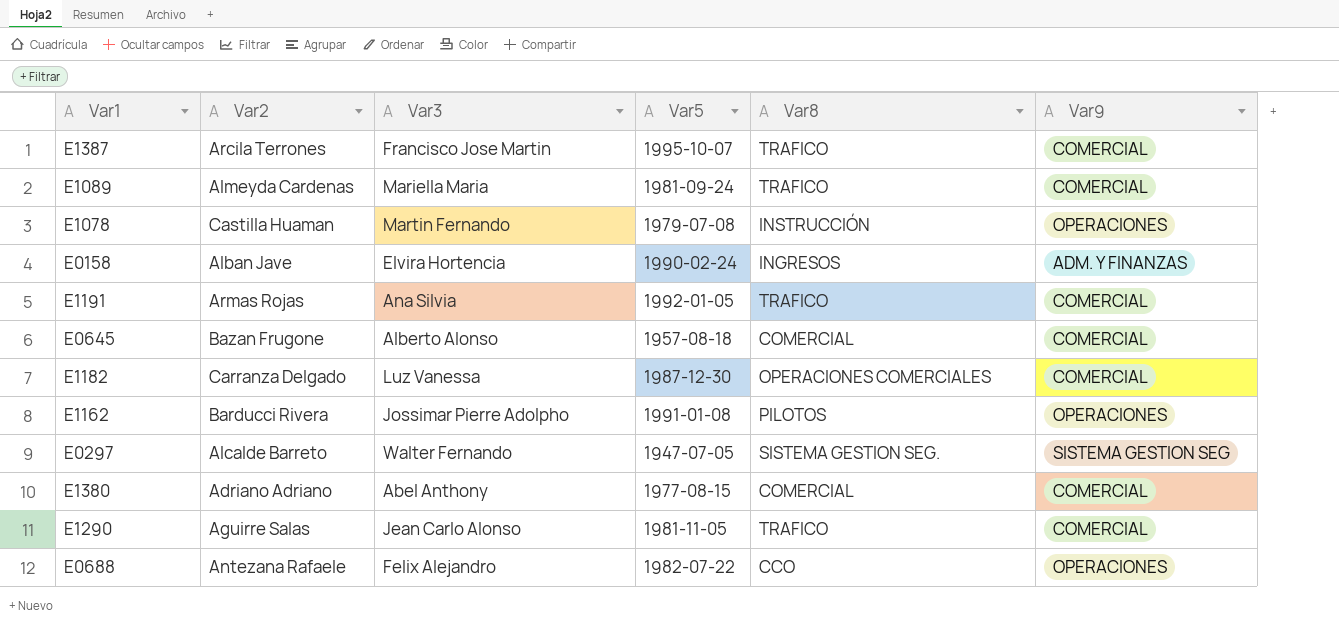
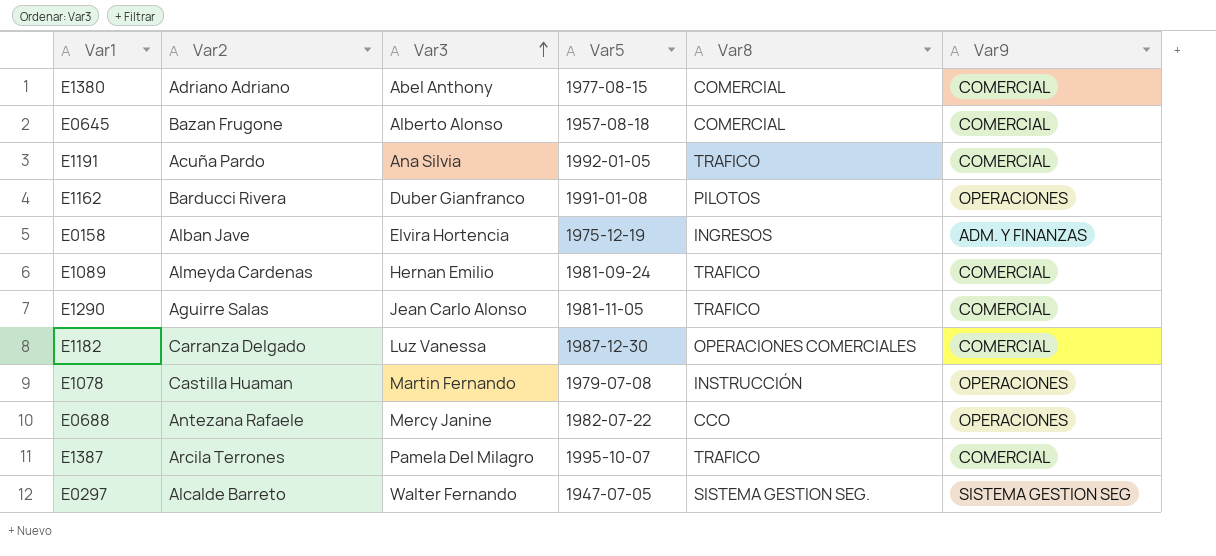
row order: none -> Var3 ascending
E1191 | Var2: Armas Rojas -> Acuña Pardo
E1162 | Var3: Jossimar Pierre Adolpho -> Duber Gianfranco
E0158 | Var5: 1990-02-24 -> 1975-12-19
E1089 | Var3: Mariella Maria -> Hernan Emilio
E0688 | Var3: Felix Alejandro -> Mercy Janine
E1387 | Var3: Francisco Jose Martin -> Pamela Del Milagro

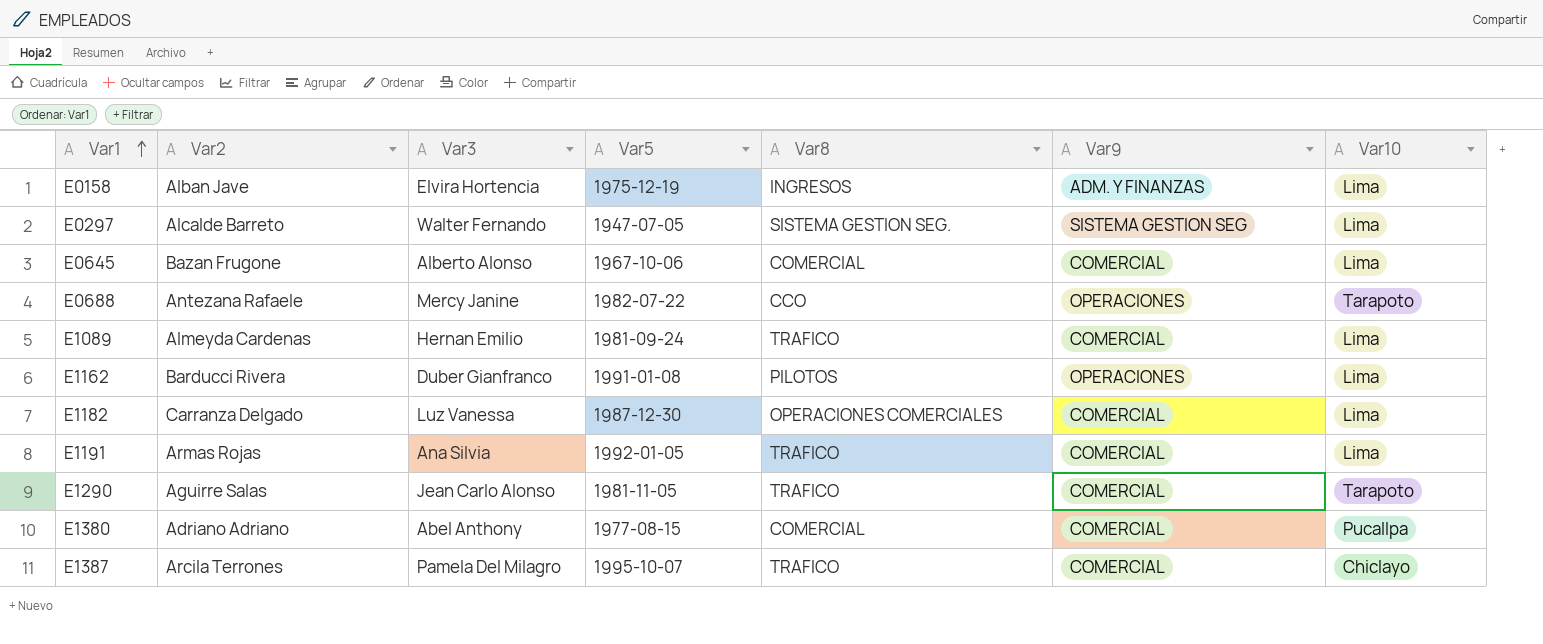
row order: Var3 ascending -> Var1 ascending
column Var10 | position: none -> 7
row E1078: Castilla Huaman | Martin Fernando | 1979-07-08 | INSTRUCCIÓN | OPERACIONES -> none
E0645 | Var5: 1957-08-18 -> 1967-10-06
E1191 | Var2: Acuña Pardo -> Armas Rojas

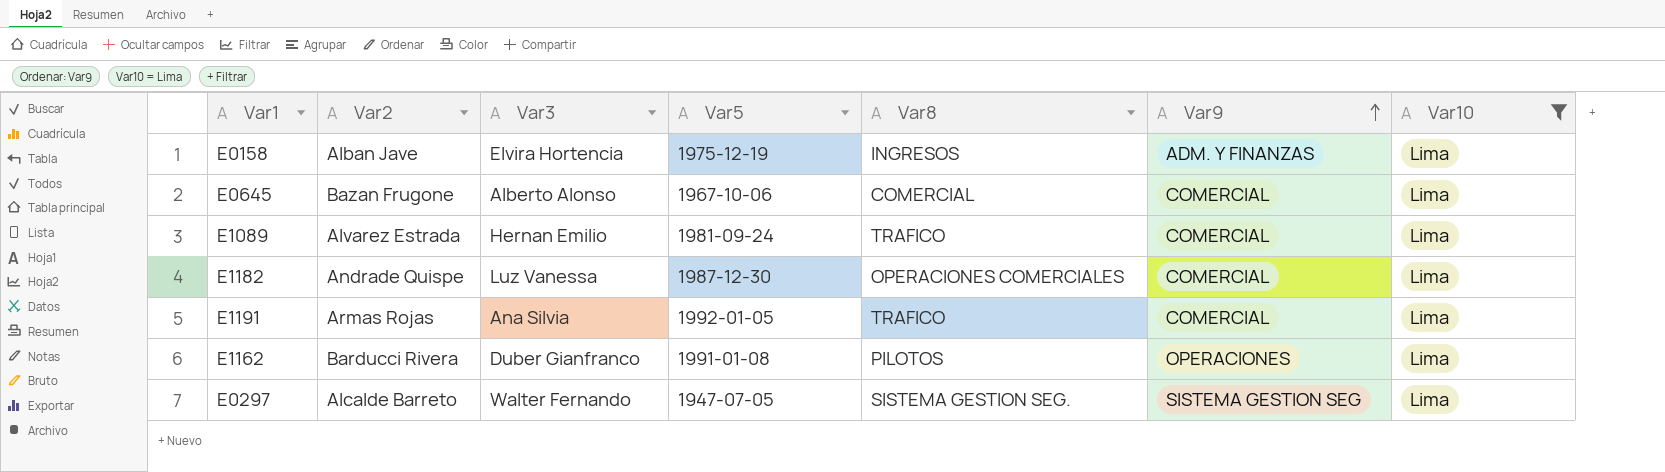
filter: none -> Var10 = Lima
row order: Var1 ascending -> Var9 ascending
E1089 | Var2: Almeyda Cardenas -> Alvarez Estrada
E1182 | Var2: Carranza Delgado -> Andrade Quispe

